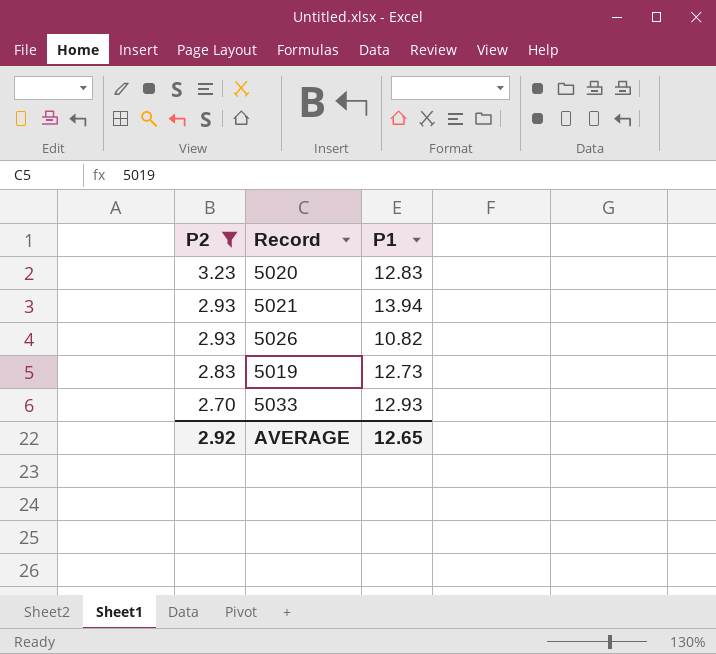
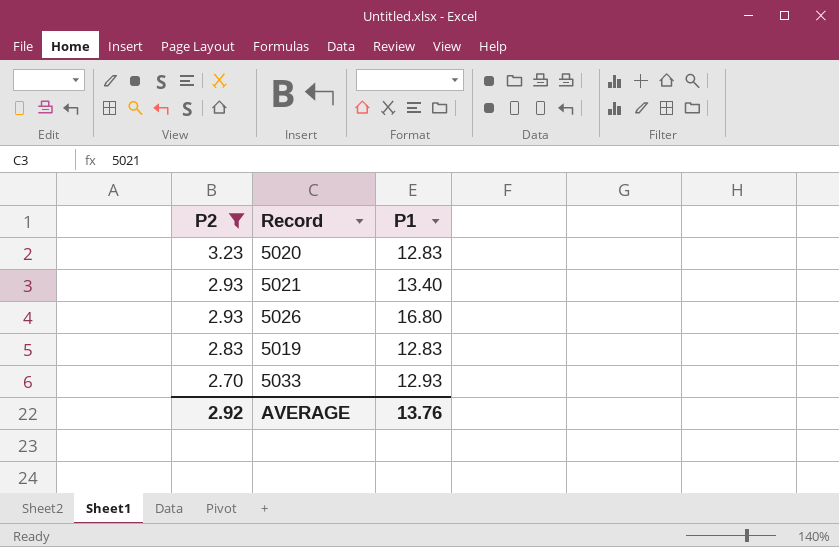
5021 | P1: 13.94 -> 13.40
5026 | P1: 10.82 -> 16.80
5019 | P1: 12.73 -> 12.83
AVERAGE | P1: 12.65 -> 13.76

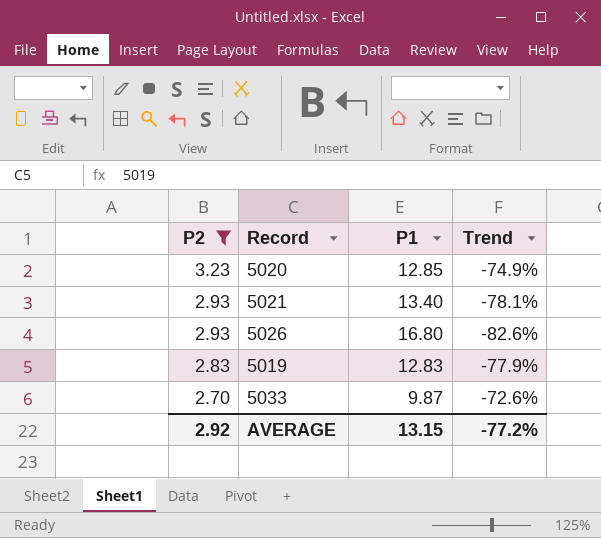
column Trend | formula: none -> ([P2] - [P1]) / [P1]
5020 | P1: 12.83 -> 12.85
5033 | P1: 12.93 -> 9.87
AVERAGE | P1: 13.76 -> 13.15

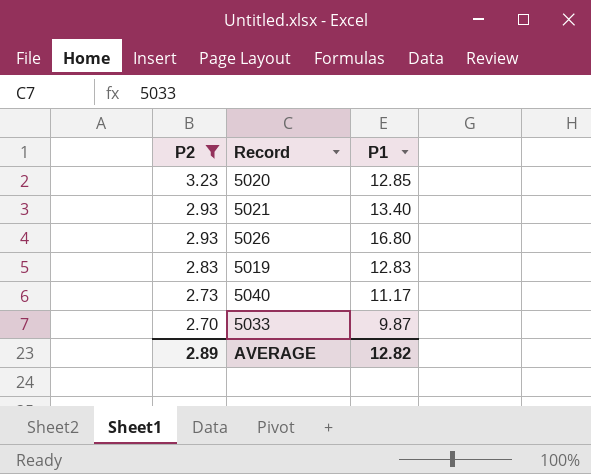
column Trend | formula: ([P2] - [P1]) / [P1] -> none
row 5040: none -> 2.73 | 11.17
AVERAGE | P2: 2.92 -> 2.89
AVERAGE | P1: 13.15 -> 12.82

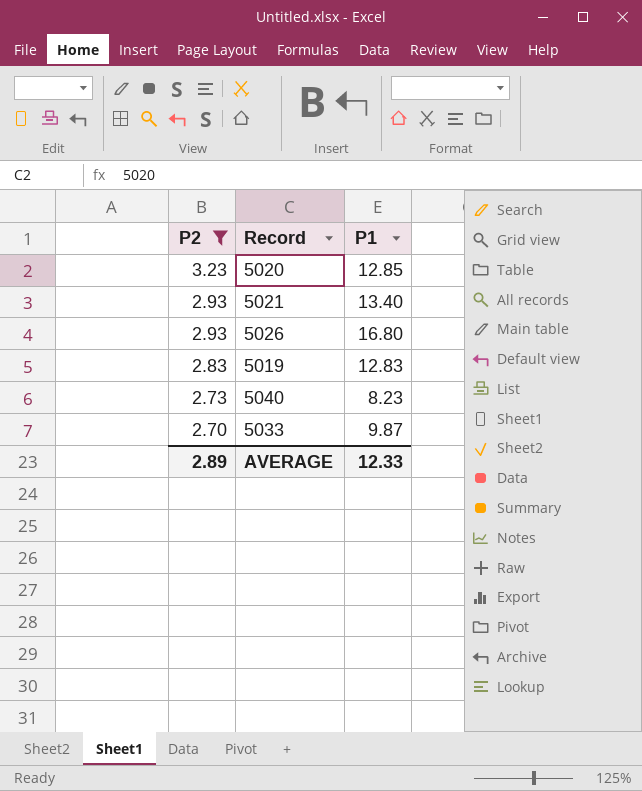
5040 | P1: 11.17 -> 8.23
AVERAGE | P1: 12.82 -> 12.33

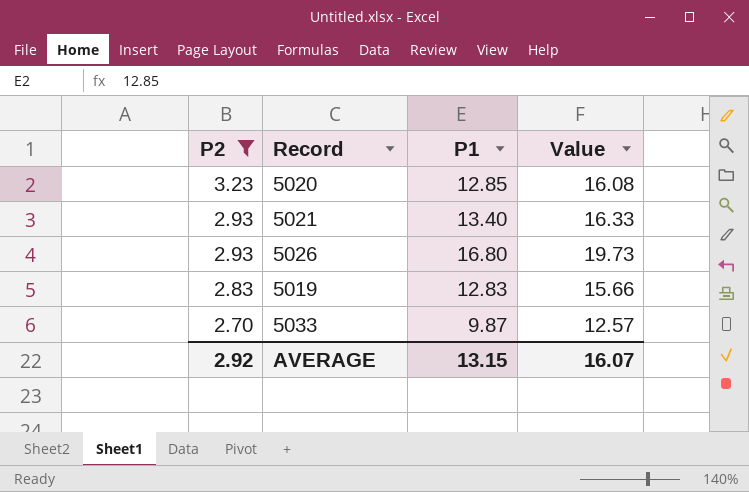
column Value | formula: none -> [P2] + [P1]
row 5040: 2.73 | 8.23 -> none
AVERAGE | P2: 2.89 -> 2.92
AVERAGE | P1: 12.33 -> 13.15

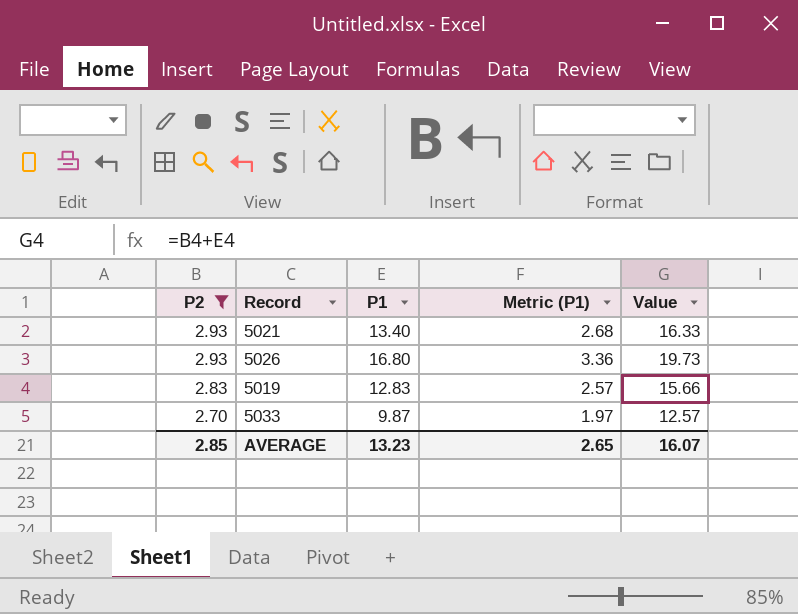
column Metric (P1) | formula: none -> [P1] * 0.2
row 5020: 3.23 | 12.85 | 16.08 -> none
AVERAGE | P2: 2.92 -> 2.85
AVERAGE | P1: 13.15 -> 13.23

